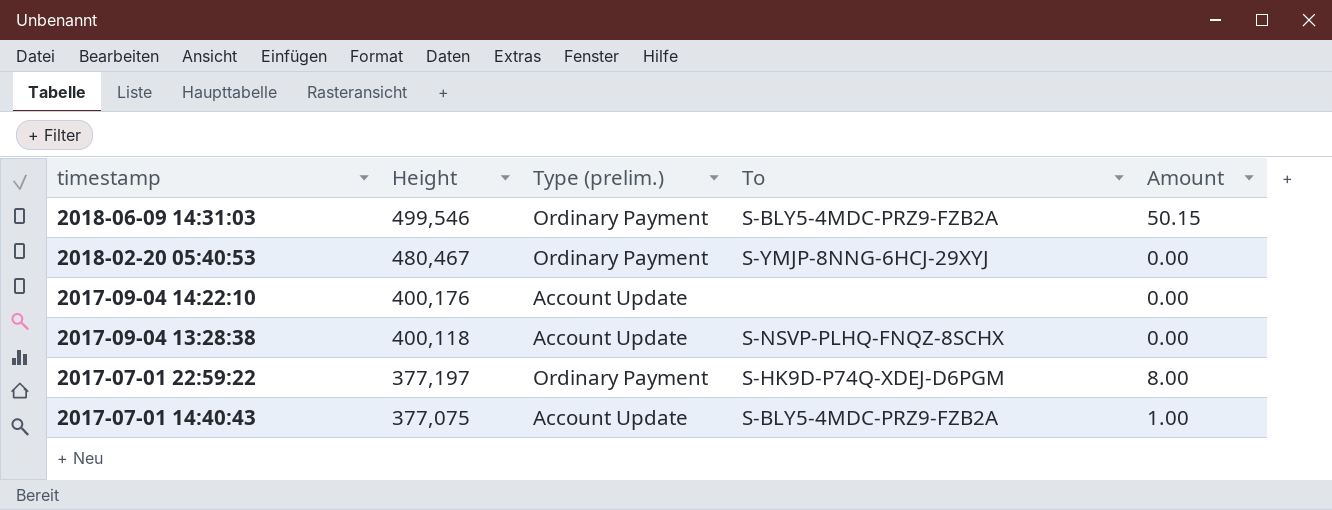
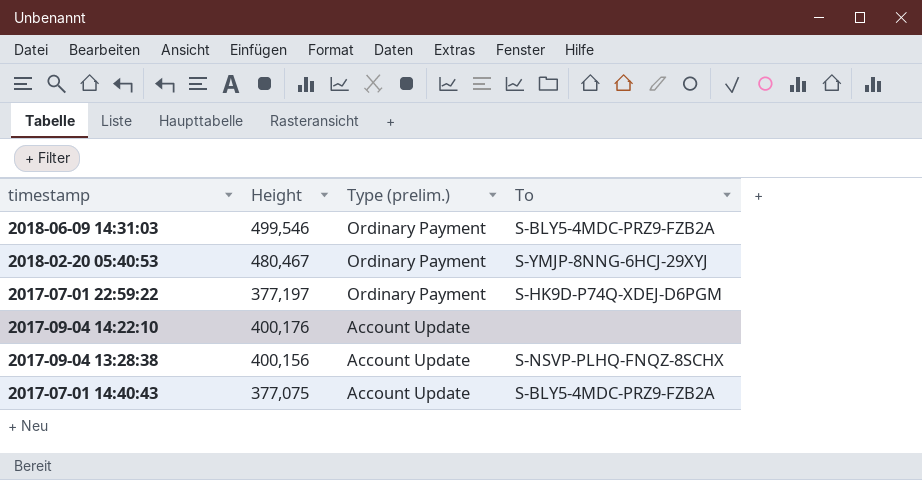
row order: timestamp descending -> Type (prelim.) descending
column Amount | position: 5 -> none
2017-09-04 13:28:38 | Height: 400,118 -> 400,156

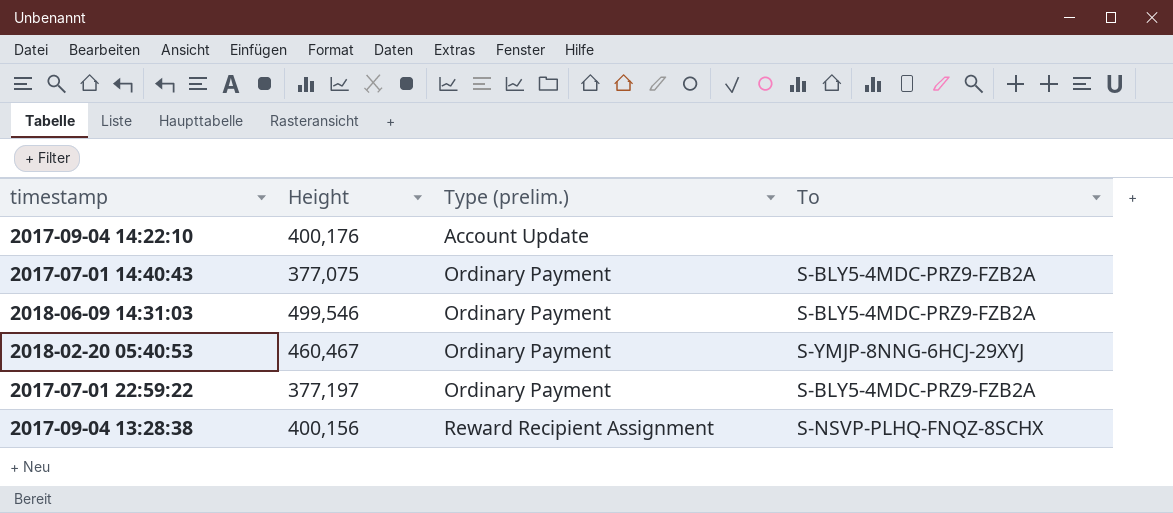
row order: Type (prelim.) descending -> Type (prelim.) ascending
2017-07-01 14:40:43 | Type (prelim.): Account Update -> Ordinary Payment
2018-02-20 05:40:53 | Height: 480,467 -> 460,467
2017-07-01 22:59:22 | To: S-HK9D-P74Q-XDEJ-D6PGM -> S-BLY5-4MDC-PRZ9-FZB2A
2017-09-04 13:28:38 | Type (prelim.): Account Update -> Reward Recipient Assignment

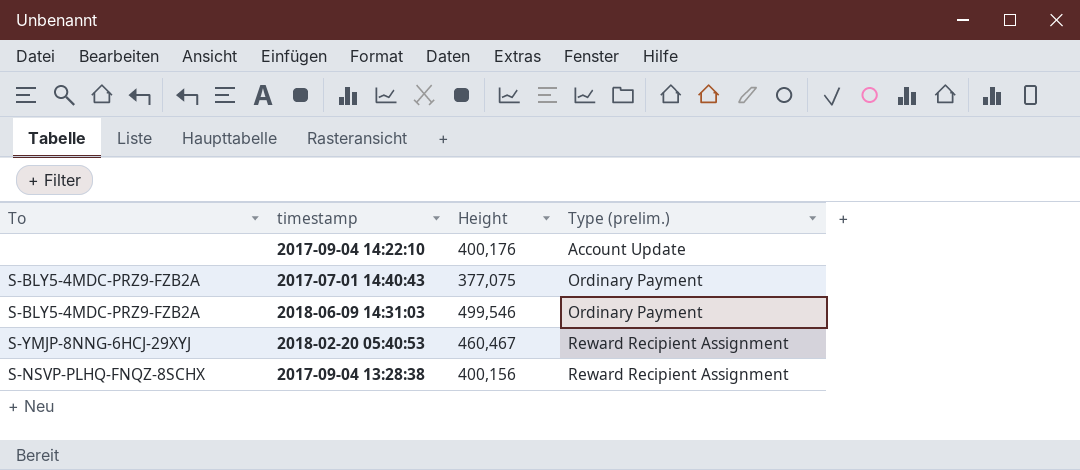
column To | position: 4 -> 1
row 2017-07-01 22:59:22: 377,197 | Ordinary Payment | S-BLY5-4MDC-PRZ9-FZB2A -> none
2018-02-20 05:40:53 | Type (prelim.): Ordinary Payment -> Reward Recipient Assignment

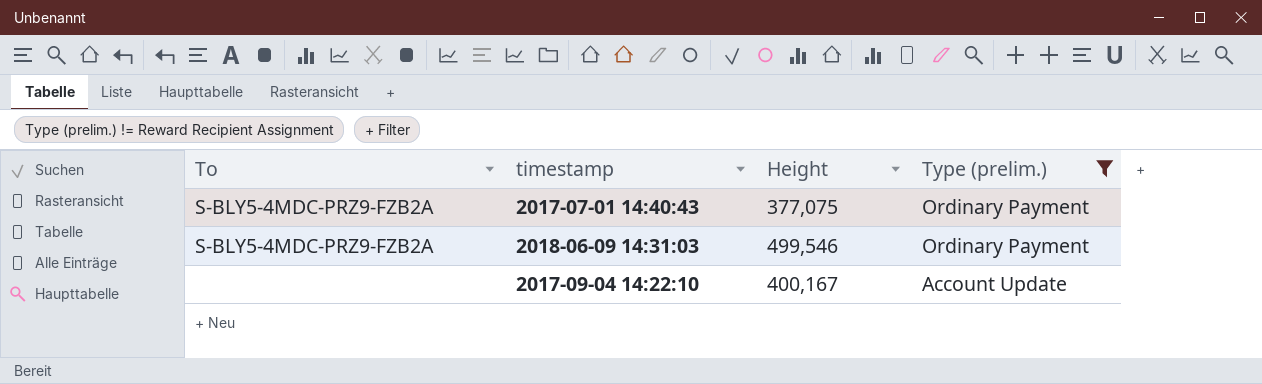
filter: none -> Type (prelim.) != Reward Recipient Assignment
row order: Type (prelim.) ascending -> Type (prelim.) descending
2017-09-04 14:22:10 | Height: 400,176 -> 400,167

